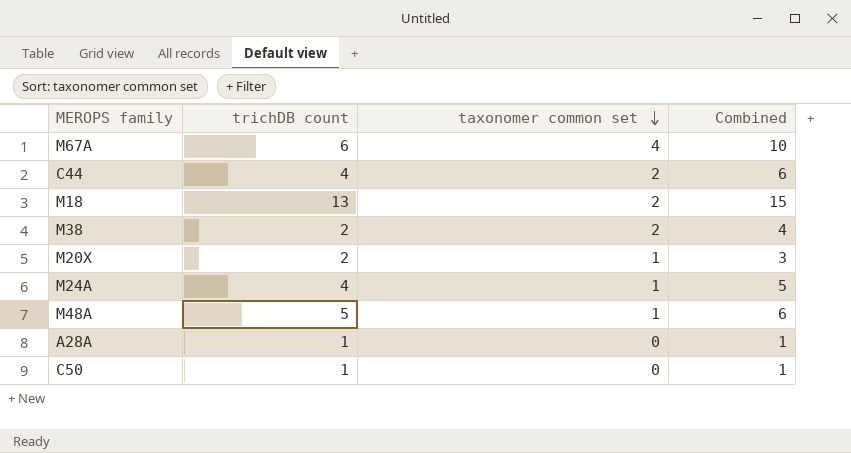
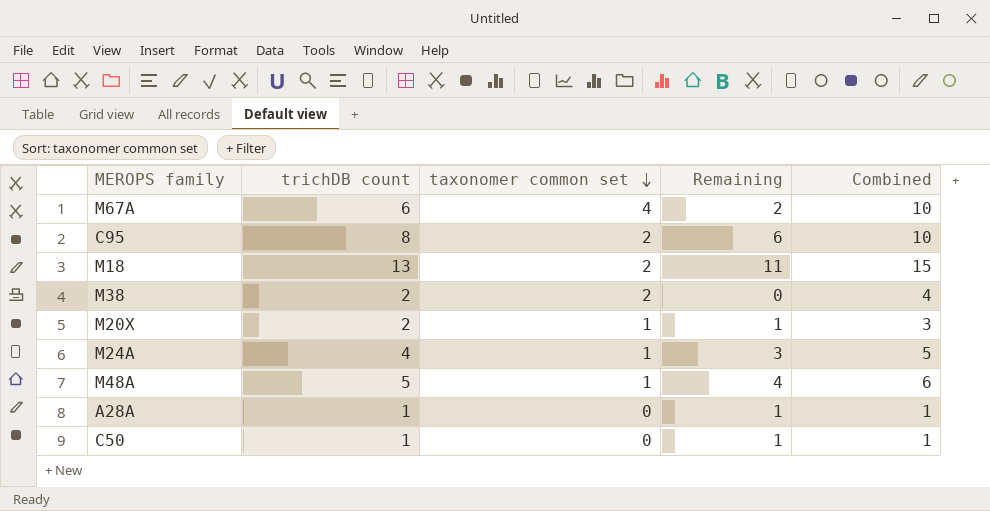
column Remaining | formula: none -> [trichDB count] - [taxonomer common set]
row C44: 4 | 2 | 6 -> none
row C95: none -> 8 | 2 | 6 | 10

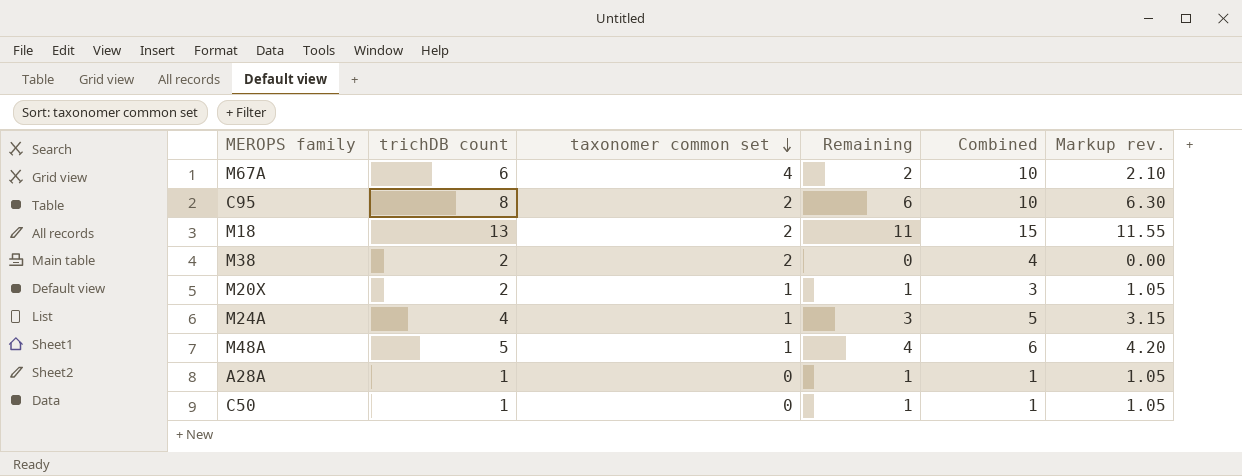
column Markup rev. | formula: none -> [Remaining] * 1.05

